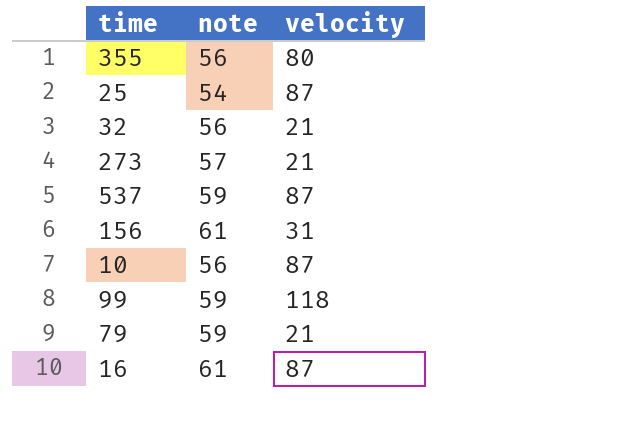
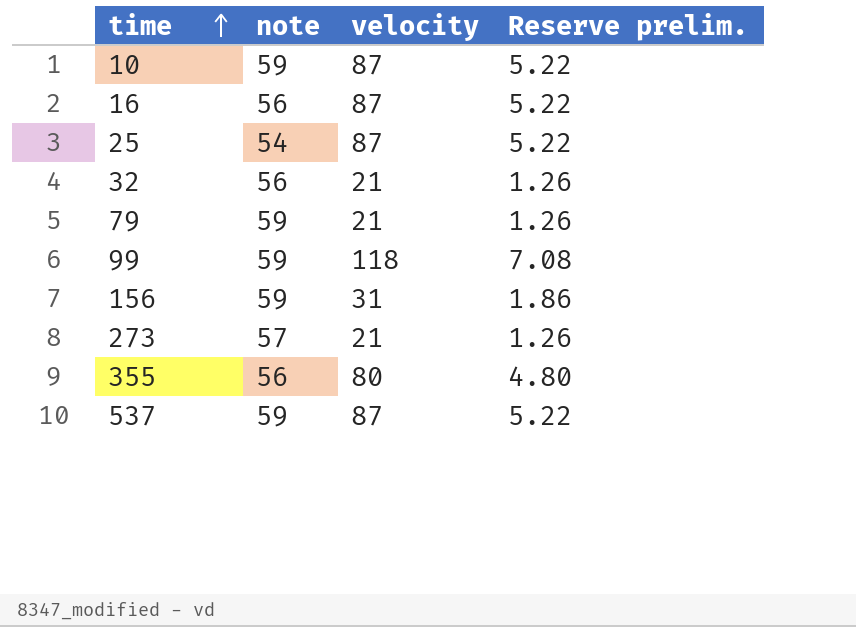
row order: none -> time ascending
column Reserve prelim. | formula: none -> [velocity] * 0.06
10 | note: 56 -> 59
16 | note: 61 -> 56
156 | note: 61 -> 59

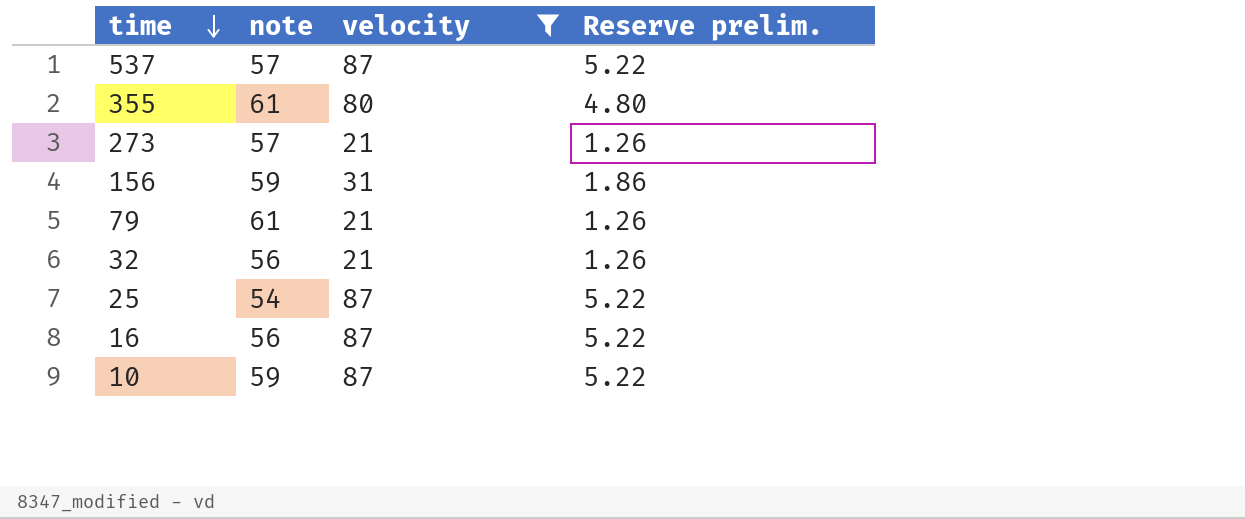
filter: none -> velocity != 118
row order: time ascending -> time descending
537 | note: 59 -> 57
355 | note: 56 -> 61
79 | note: 59 -> 61

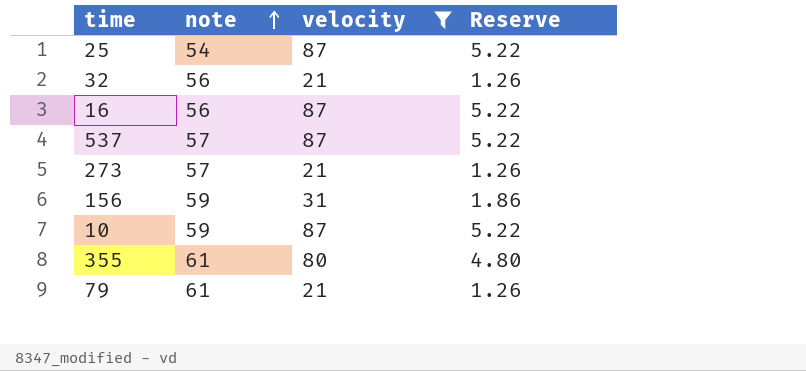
row order: time descending -> note ascending
column name: Reserve prelim. -> Reserve

